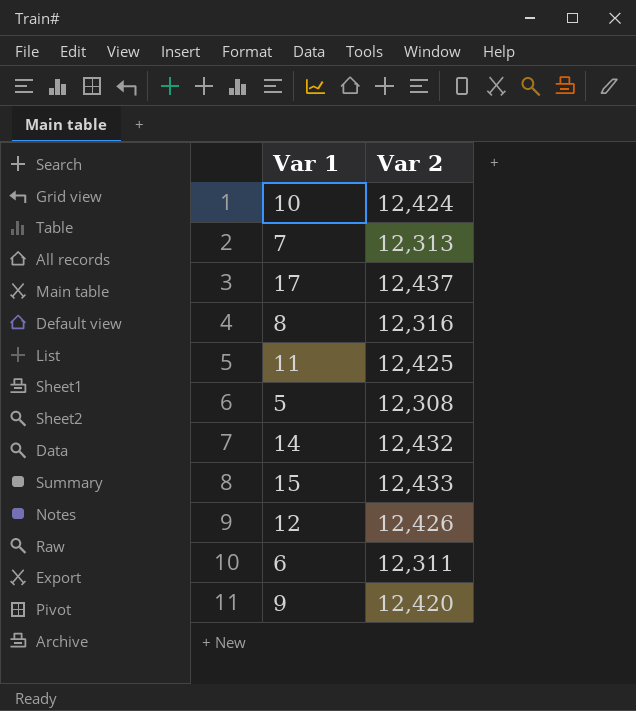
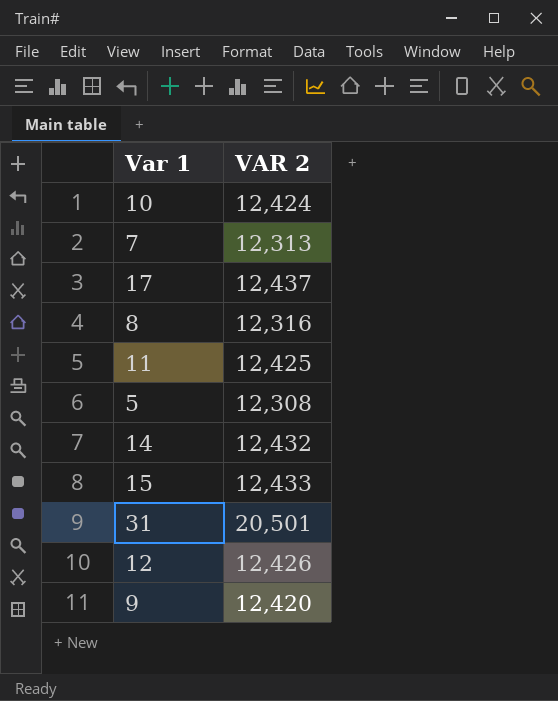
column name: Var 2 -> VAR 2
row 6: 12,311 -> none
row 31: none -> 20,501

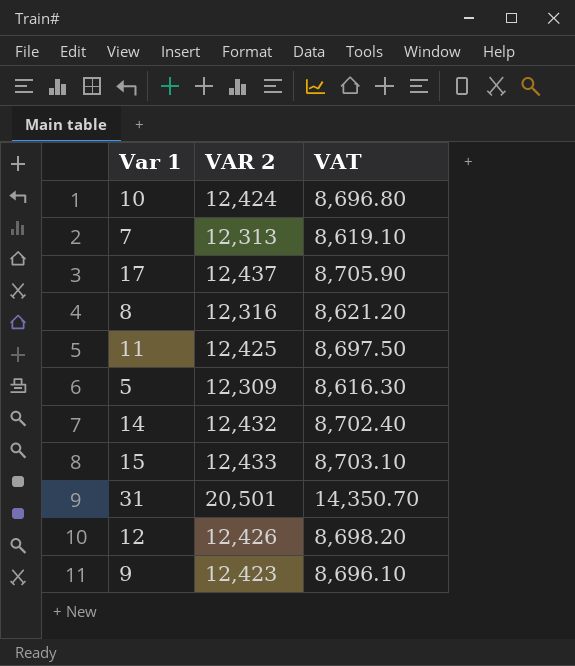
column VAT | formula: none -> [VAR 2] * 0.7
5 | VAR 2: 12,308 -> 12,309
9 | VAR 2: 12,420 -> 12,423

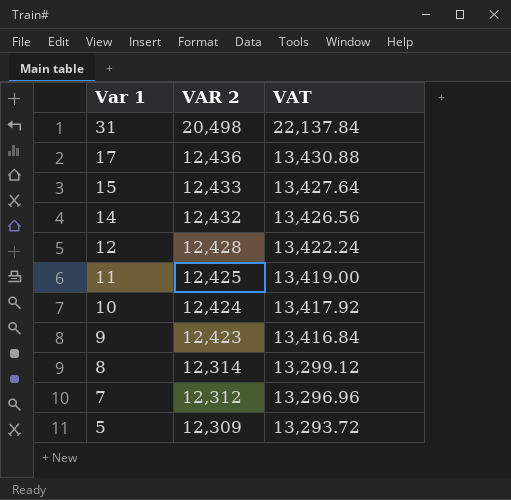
row order: none -> Var 1 descending
column VAT | formula: [VAR 2] * 0.7 -> [VAR 2] * 1.08
31 | VAR 2: 20,501 -> 20,498
17 | VAR 2: 12,437 -> 12,436
12 | VAR 2: 12,426 -> 12,428
8 | VAR 2: 12,316 -> 12,314
7 | VAR 2: 12,313 -> 12,312

